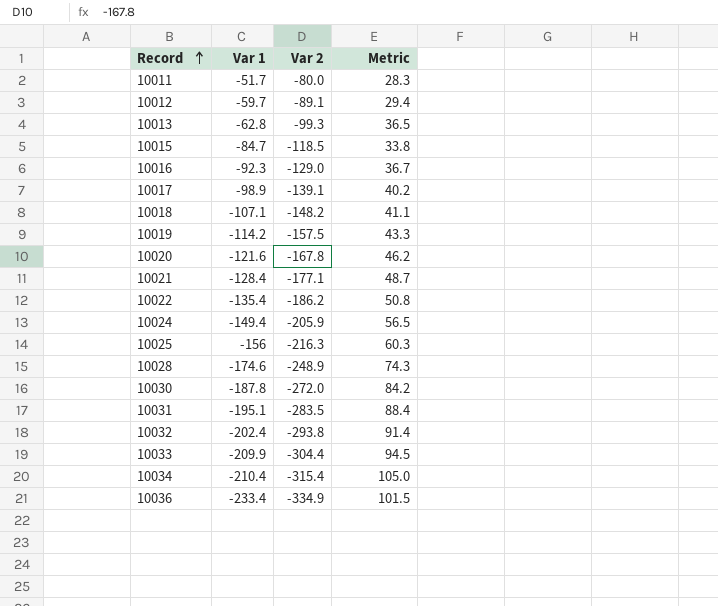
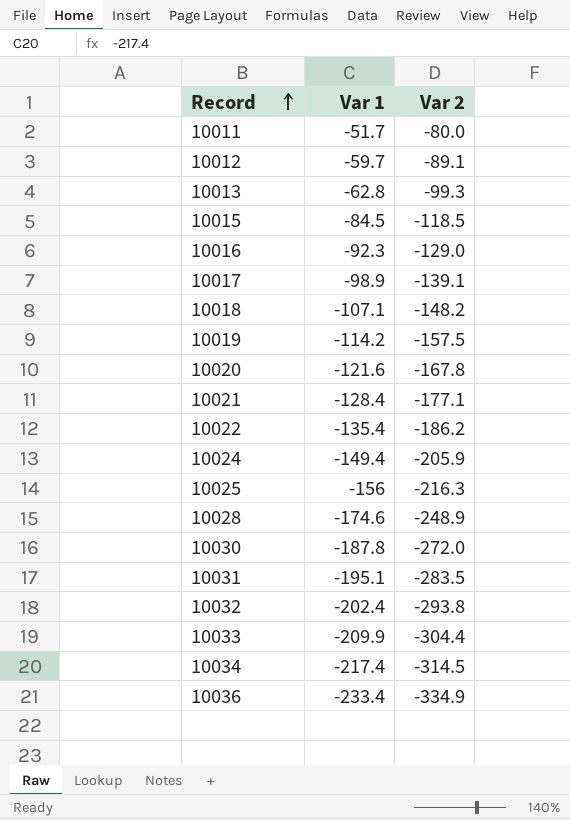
column Metric | formula: [Var 1] - [Var 2] -> none
10015 | Var 1: -84.7 -> -84.5
10034 | Var 1: -210.4 -> -217.4
10034 | Var 2: -315.4 -> -314.5

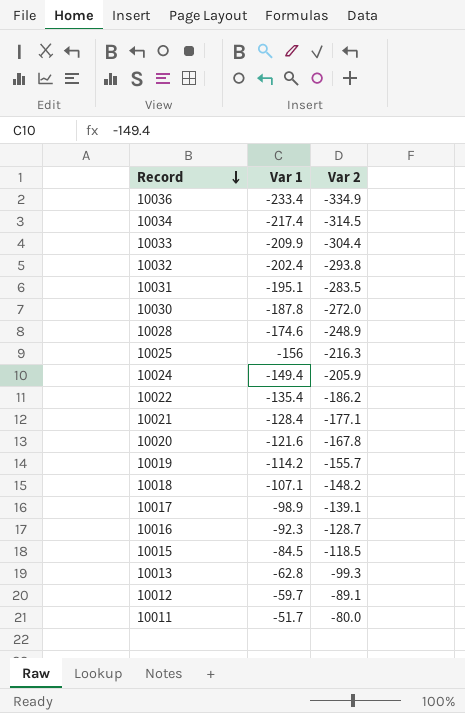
row order: Record ascending -> Record descending
10019 | Var 2: -157.5 -> -155.7
10016 | Var 2: -129.0 -> -128.7

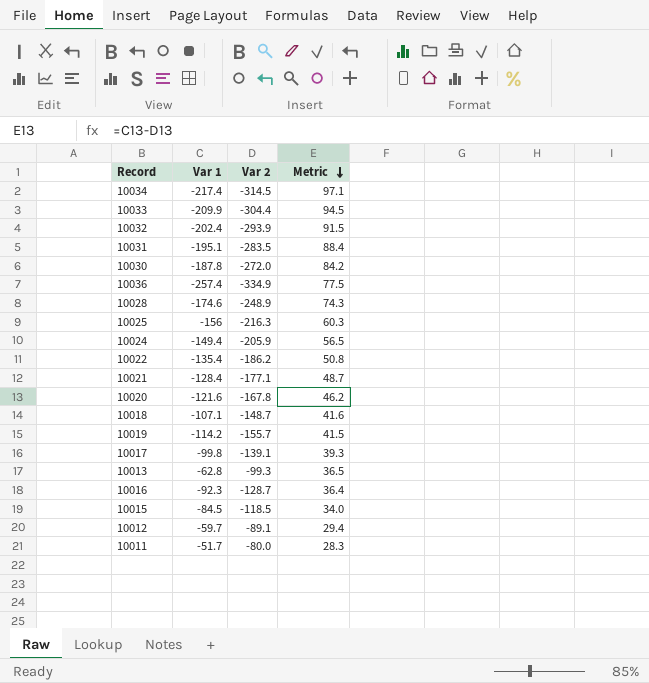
row order: Record descending -> Metric descending
column Metric | formula: none -> [Var 1] - [Var 2]
10032 | Var 2: -293.8 -> -293.9
10036 | Var 1: -233.4 -> -257.4
10018 | Var 2: -148.2 -> -148.7
10017 | Var 1: -98.9 -> -99.8

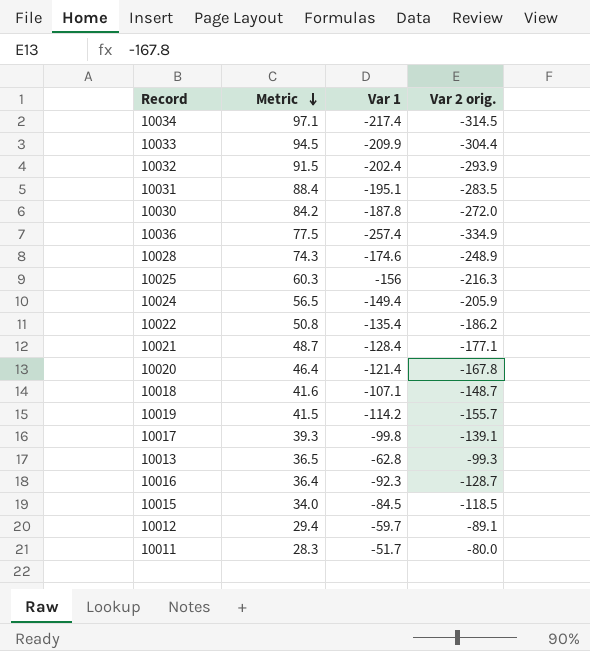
column Metric | position: 4 -> 2
column name: Var 2 -> Var 2 orig.
10020 | Metric: 46.2 -> 46.4
10020 | Var 1: -121.6 -> -121.4

